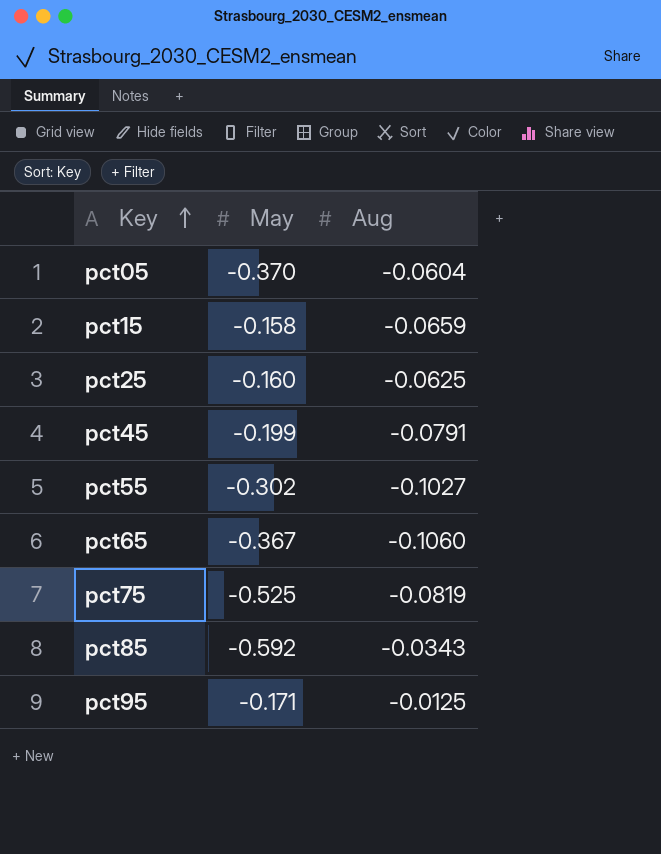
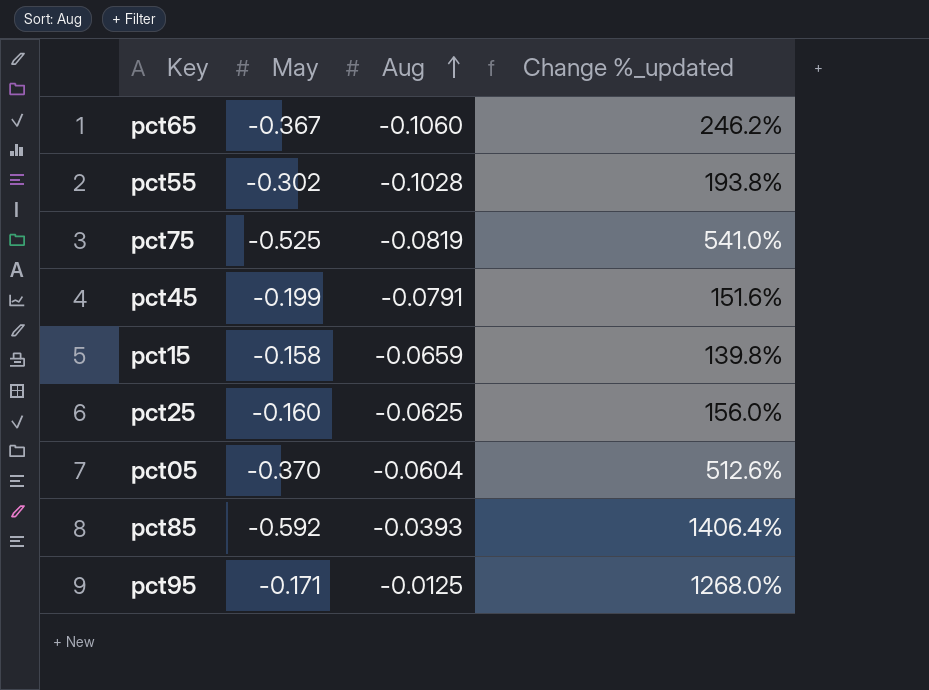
row order: Key ascending -> Aug ascending
column Change %_updated | formula: none -> ([May] - [Aug]) / [Aug]
pct55 | Aug: -0.1027 -> -0.1028
pct85 | Aug: -0.0343 -> -0.0393

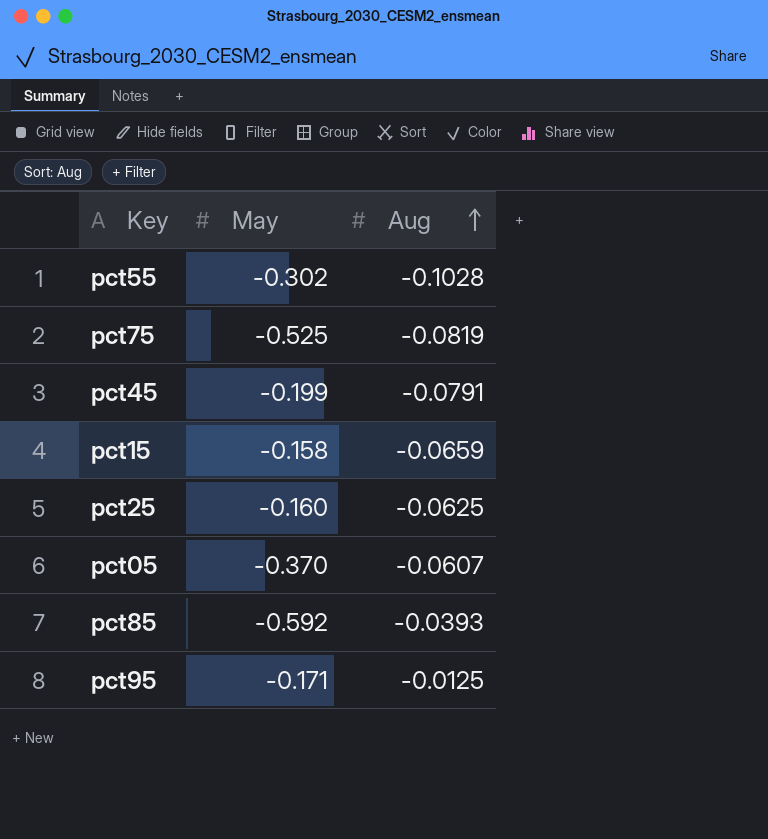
column Change %_updated | formula: ([May] - [Aug]) / [Aug] -> none
row pct65: -0.367 | -0.1060 | 246.2% -> none
pct05 | Aug: -0.0604 -> -0.0607

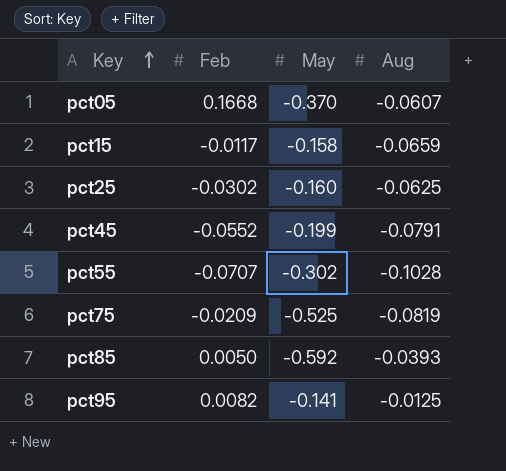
row order: Aug ascending -> Key ascending
column Feb | position: none -> 2
pct95 | May: -0.171 -> -0.141

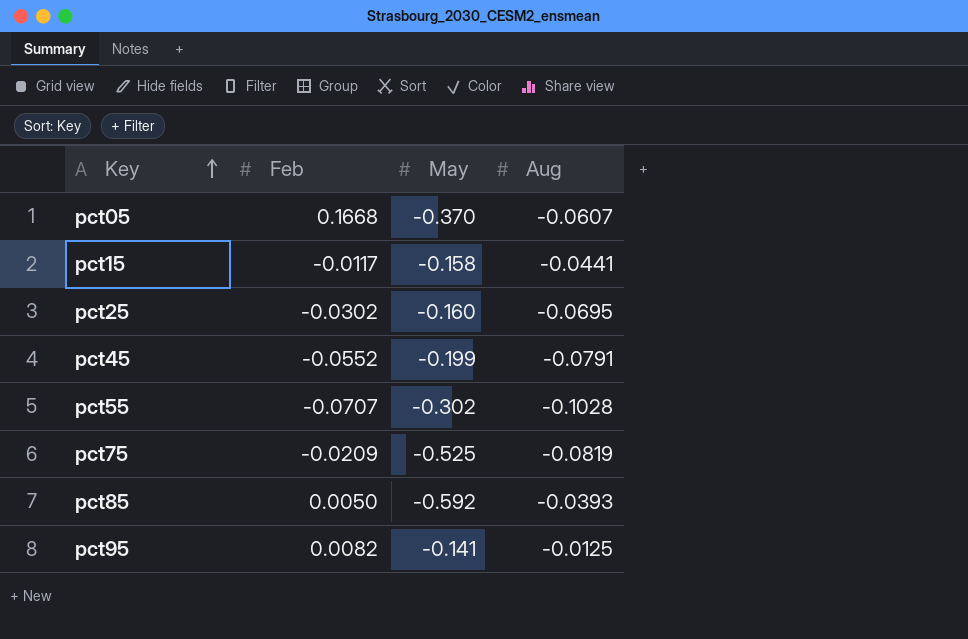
pct15 | Aug: -0.0659 -> -0.0441
pct25 | Aug: -0.0625 -> -0.0695

